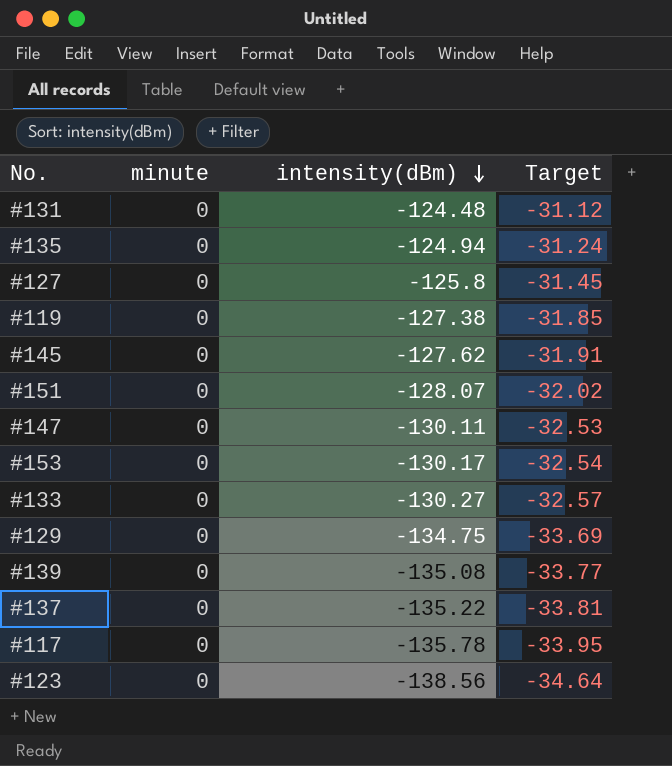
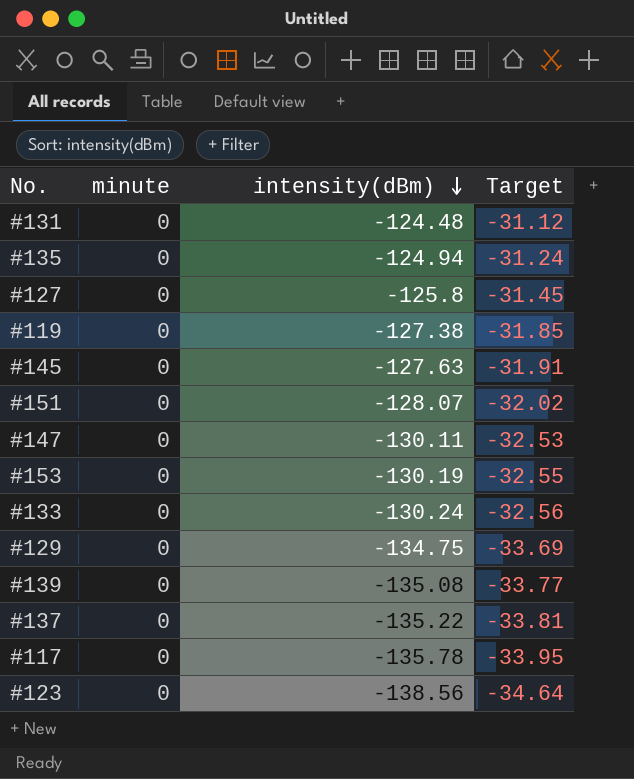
#145 | intensity(dBm): -127.62 -> -127.63
#153 | intensity(dBm): -130.17 -> -130.19
#153 | Target: -32.54 -> -32.55
#133 | intensity(dBm): -130.27 -> -130.24
#133 | Target: -32.57 -> -32.56

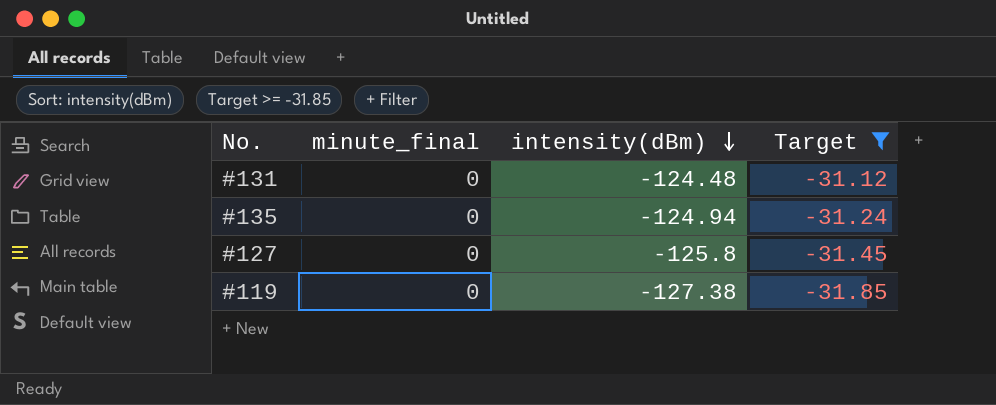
filter: none -> Target >= -31.85
column name: minute -> minute_final

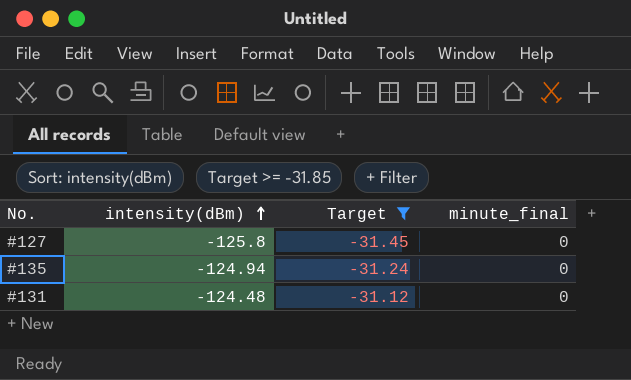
row order: intensity(dBm) descending -> intensity(dBm) ascending
column minute_final | position: 2 -> 4
row #119: 0 | -127.38 | -31.85 -> none

